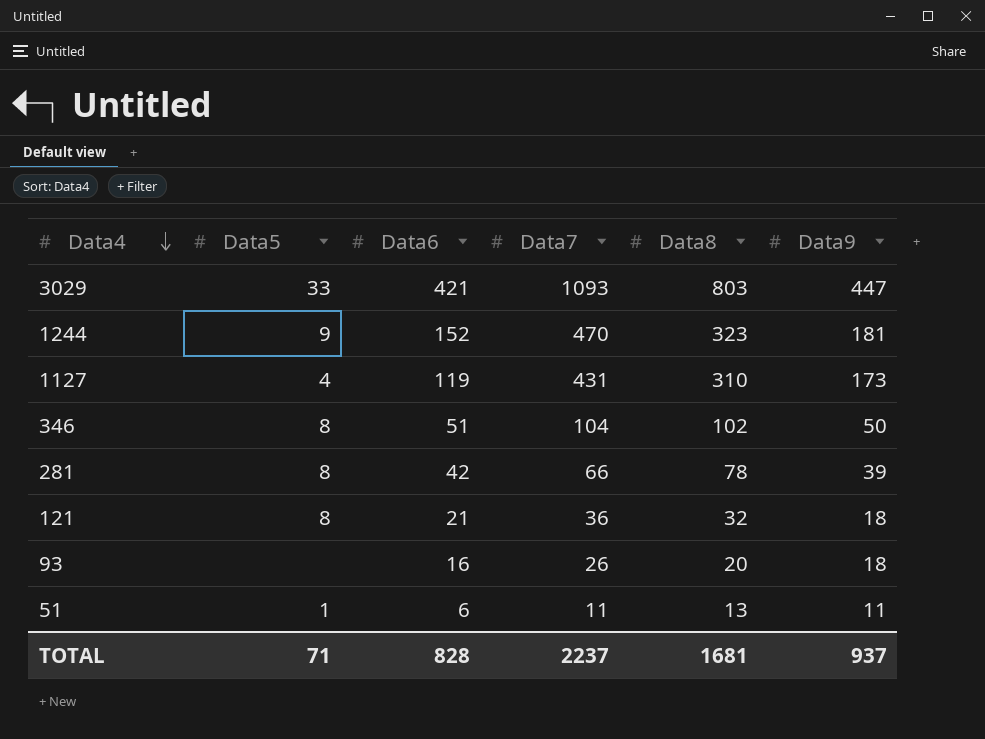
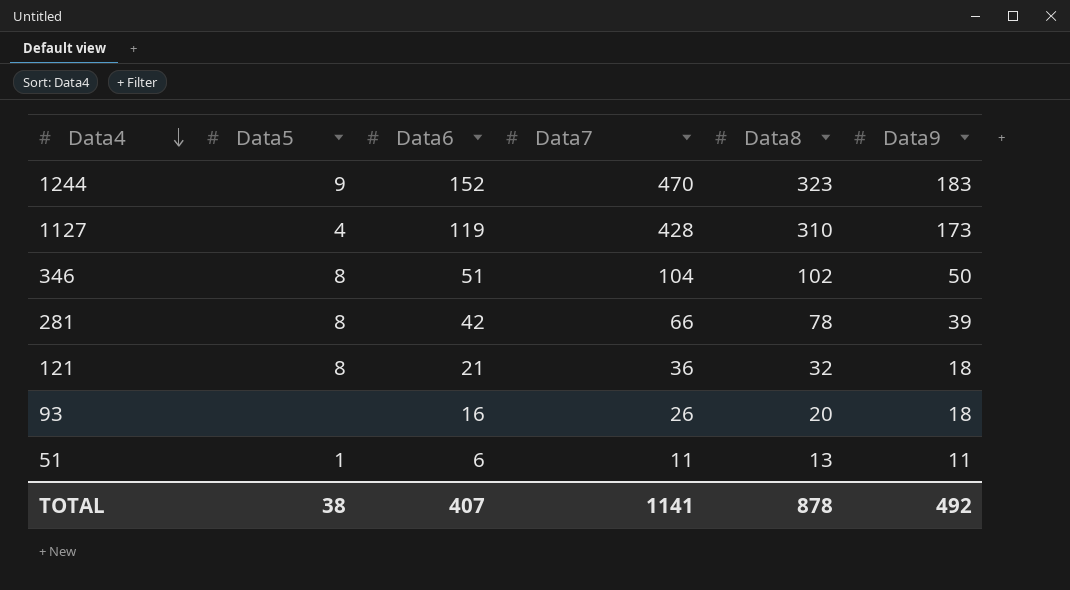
row 3029: 33 | 421 | 1093 | 803 | 447 -> none
1244 | Data9: 181 -> 183
1127 | Data7: 431 -> 428
TOTAL | Data5: 71 -> 38
TOTAL | Data6: 828 -> 407
TOTAL | Data7: 2237 -> 1141
TOTAL | Data8: 1681 -> 878
TOTAL | Data9: 937 -> 492

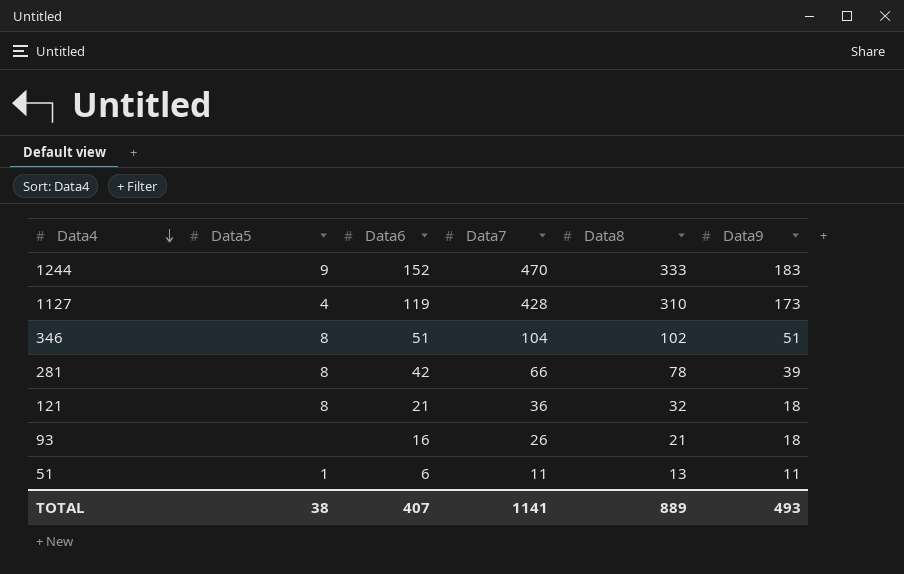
1244 | Data8: 323 -> 333
346 | Data9: 50 -> 51
93 | Data8: 20 -> 21
TOTAL | Data8: 878 -> 889
TOTAL | Data9: 492 -> 493

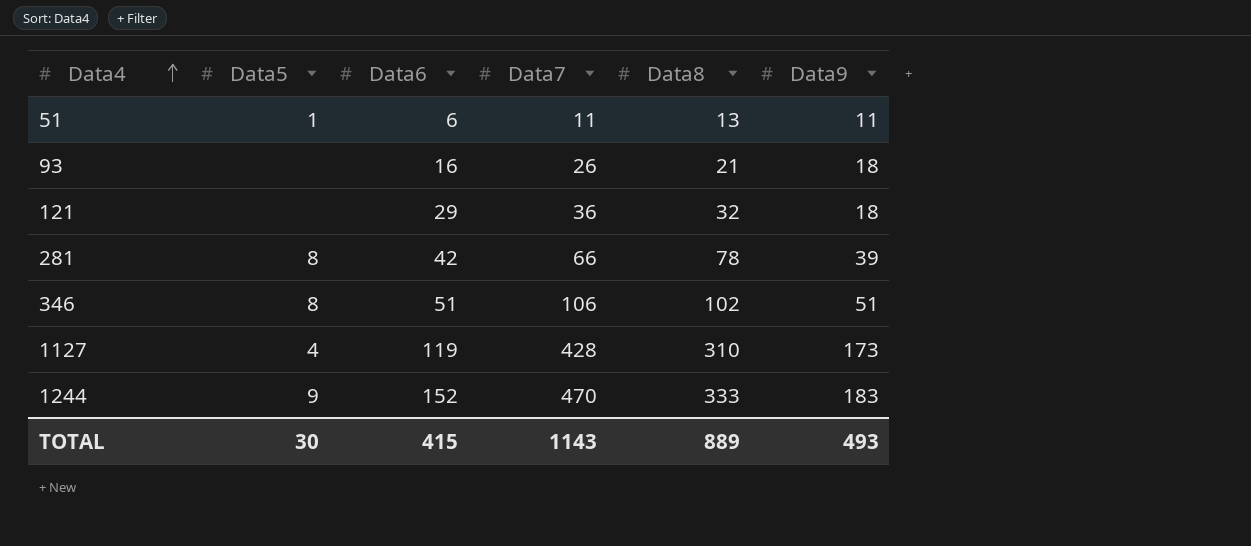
row order: Data4 descending -> Data4 ascending
121 | Data5: 8 -> none
121 | Data6: 21 -> 29
346 | Data7: 104 -> 106
TOTAL | Data5: 38 -> 30
TOTAL | Data6: 407 -> 415
TOTAL | Data7: 1141 -> 1143

